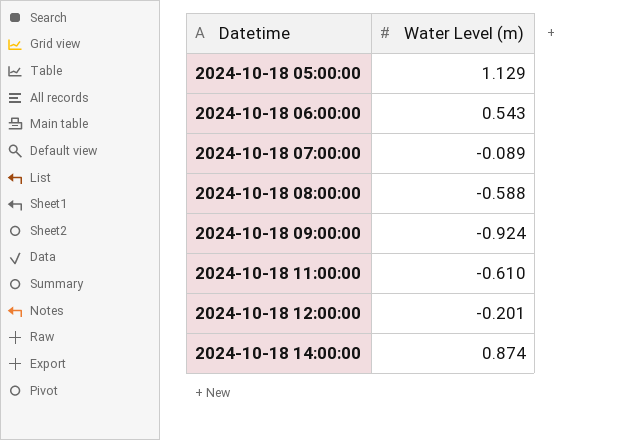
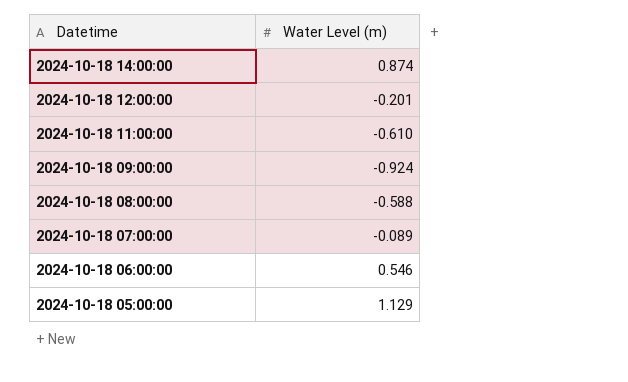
row order: Datetime ascending -> Datetime descending
2024-10-18 06:00:00 | Water Level (m): 0.543 -> 0.546

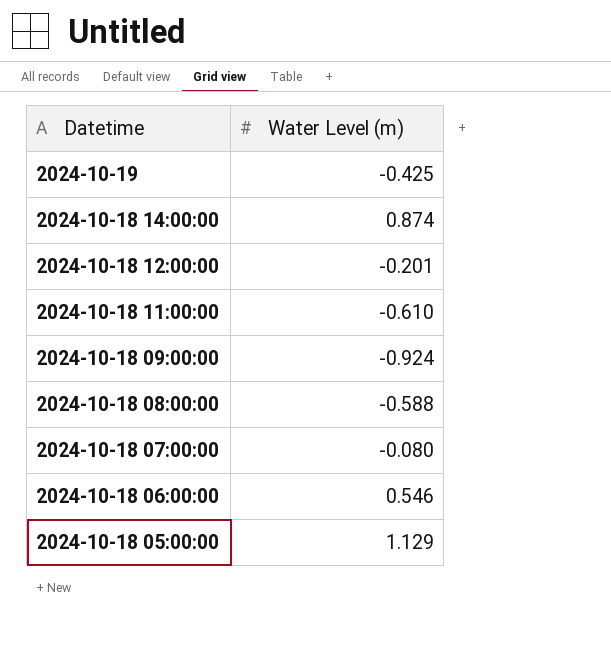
row 2024-10-19: none -> -0.425
2024-10-18 07:00:00 | Water Level (m): -0.089 -> -0.080

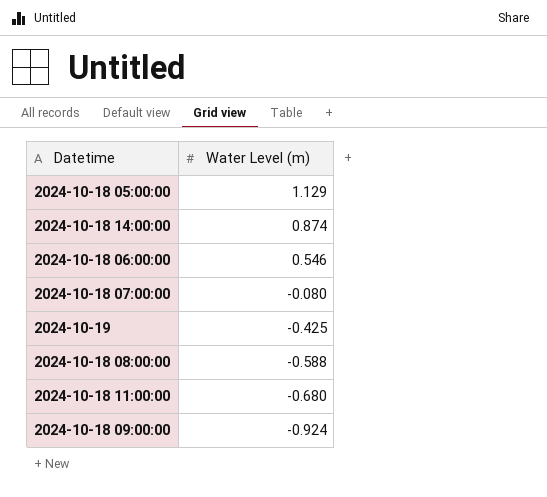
row order: Datetime descending -> Water Level (m) descending
row 2024-10-18 12:00:00: -0.201 -> none
2024-10-18 11:00:00 | Water Level (m): -0.610 -> -0.680

